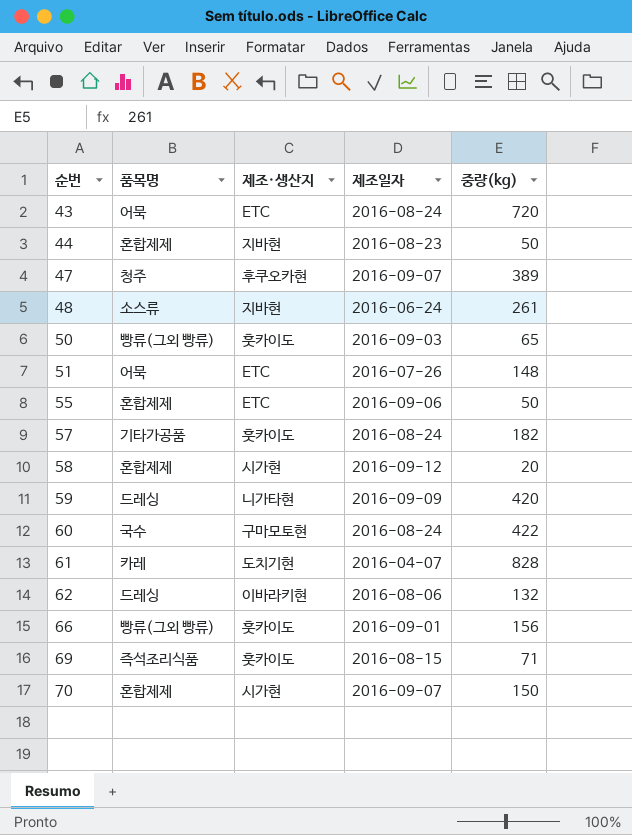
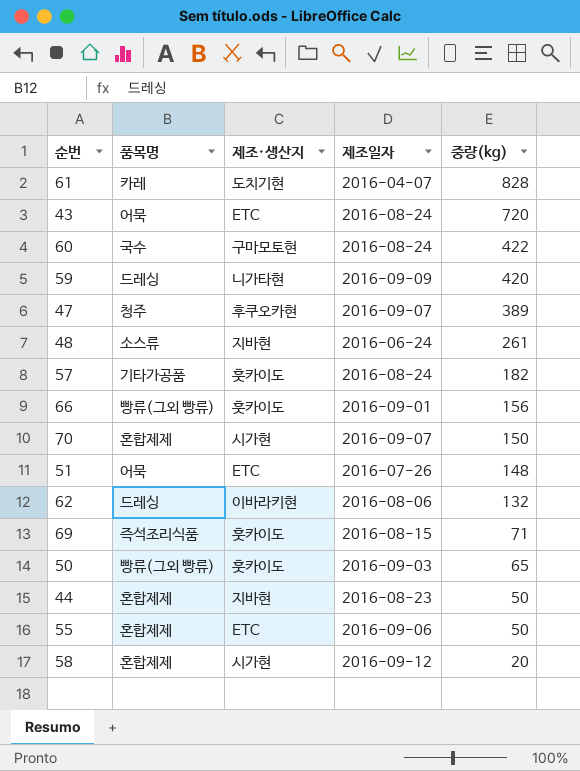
row order: 순번 ascending -> 중량(kg) descending

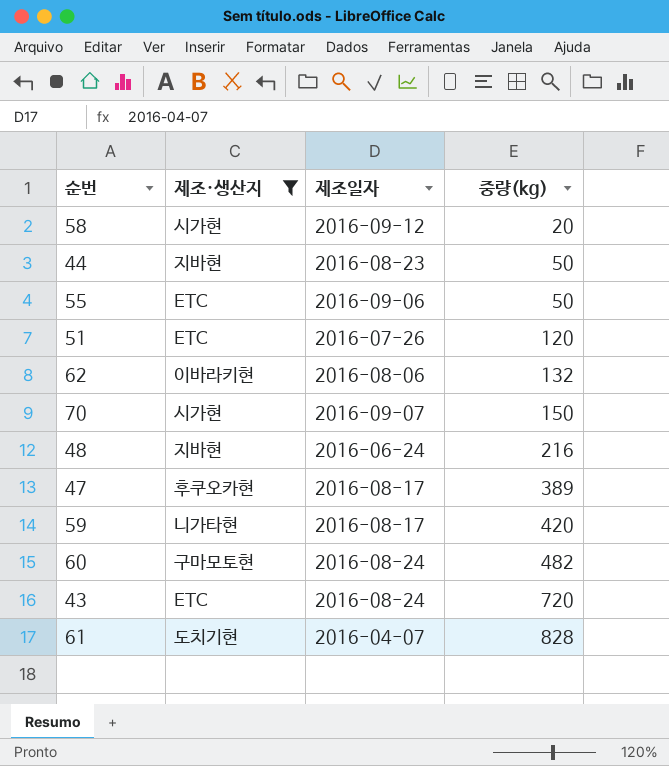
filter: none -> 제조·생산지 != 훗카이도
row order: 중량(kg) descending -> 중량(kg) ascending
column 품목명 | position: 2 -> none
51 | 중량(kg): 148 -> 120
48 | 중량(kg): 261 -> 216
47 | 제조일자: 2016-09-07 -> 2016-08-17
59 | 제조일자: 2016-09-09 -> 2016-08-17
60 | 중량(kg): 422 -> 482

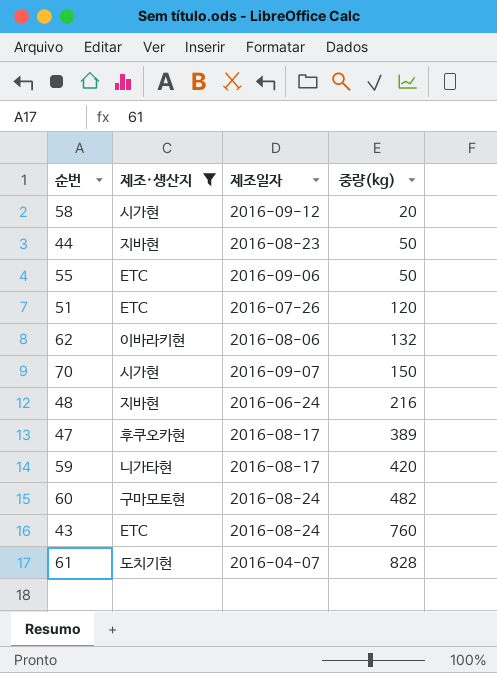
43 | 중량(kg): 720 -> 760

